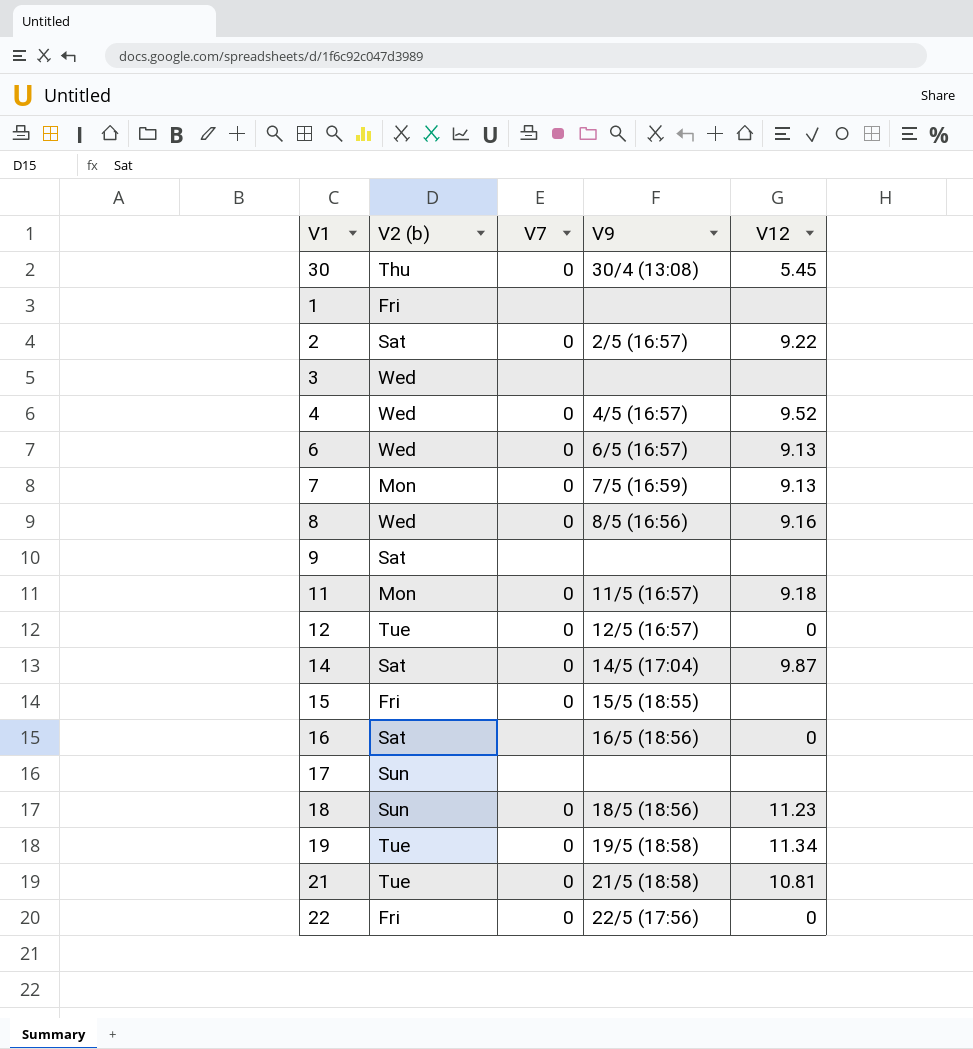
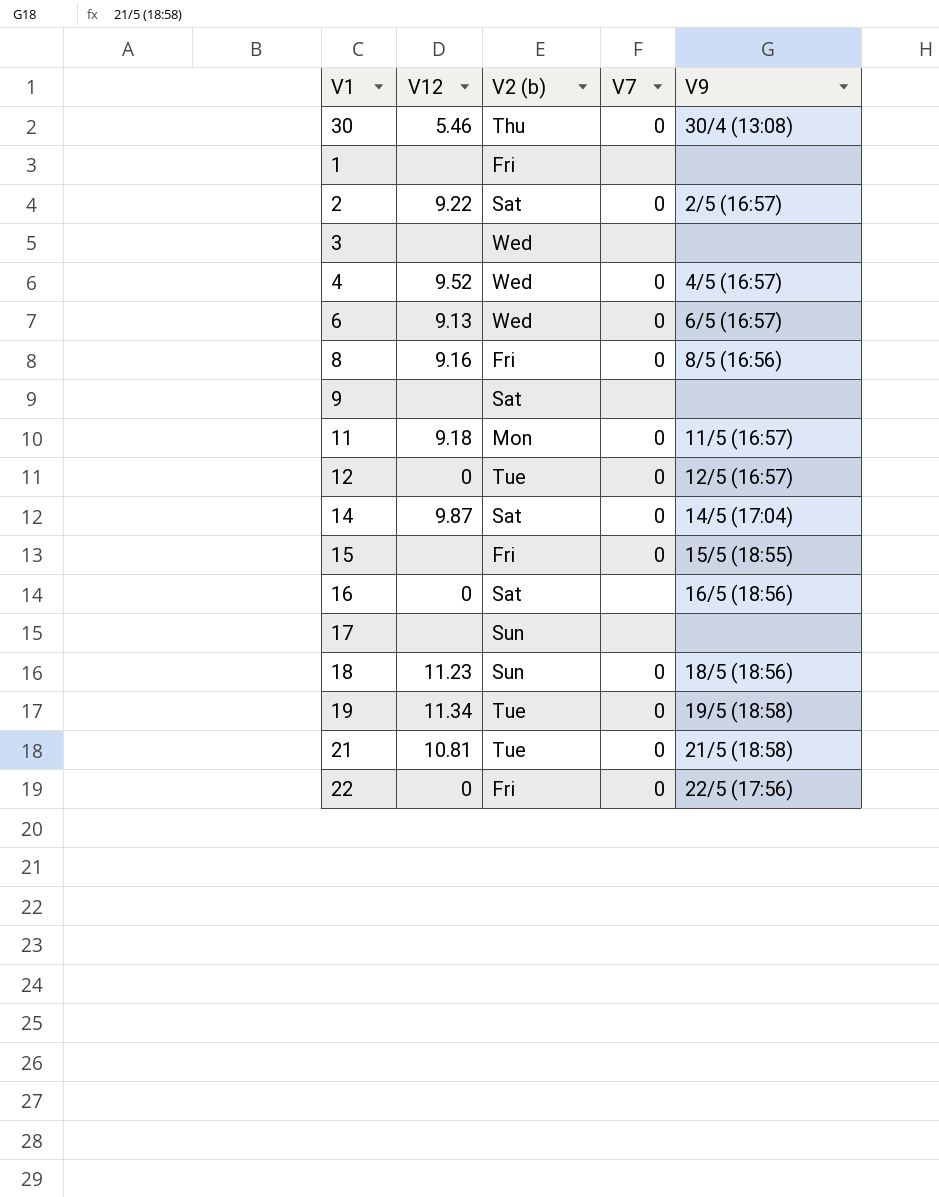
column V12 | position: 5 -> 2
row 7: Mon | 0 | 7/5 (16:59) | 9.13 -> none
30 | V12: 5.45 -> 5.46
8 | V2 (b): Wed -> Fri

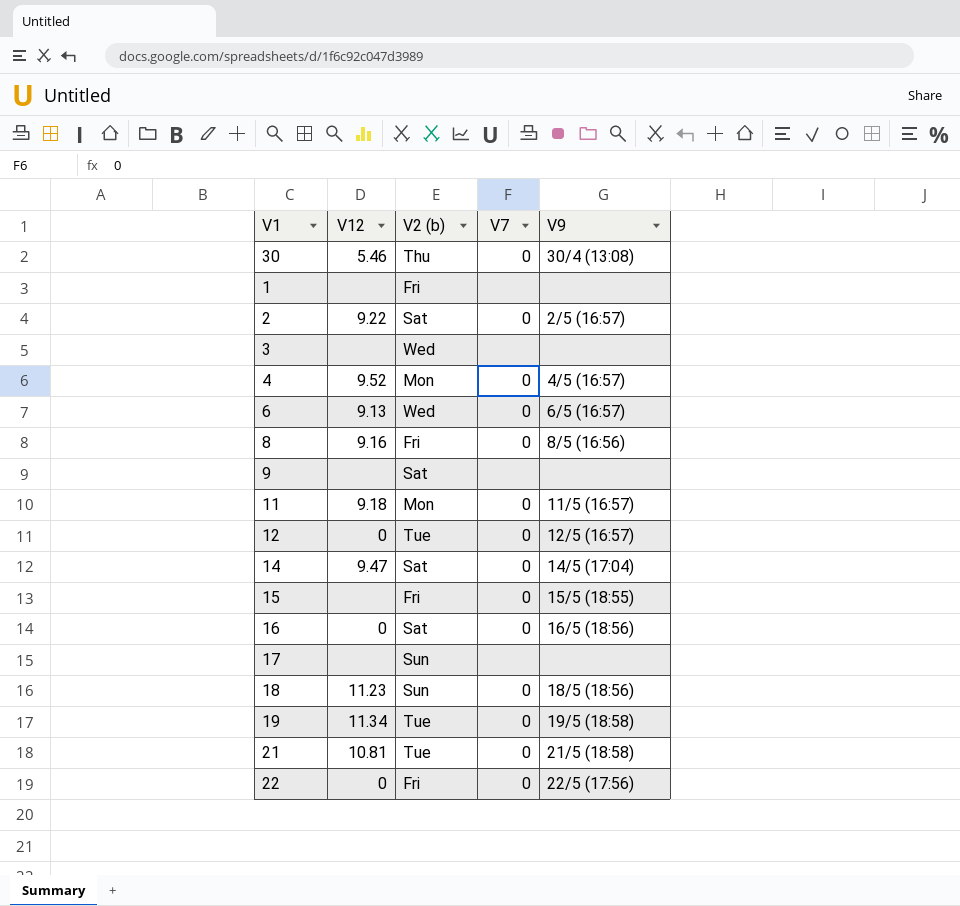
4 | V2 (b): Wed -> Mon
14 | V12: 9.87 -> 9.47
16 | V7: none -> 0

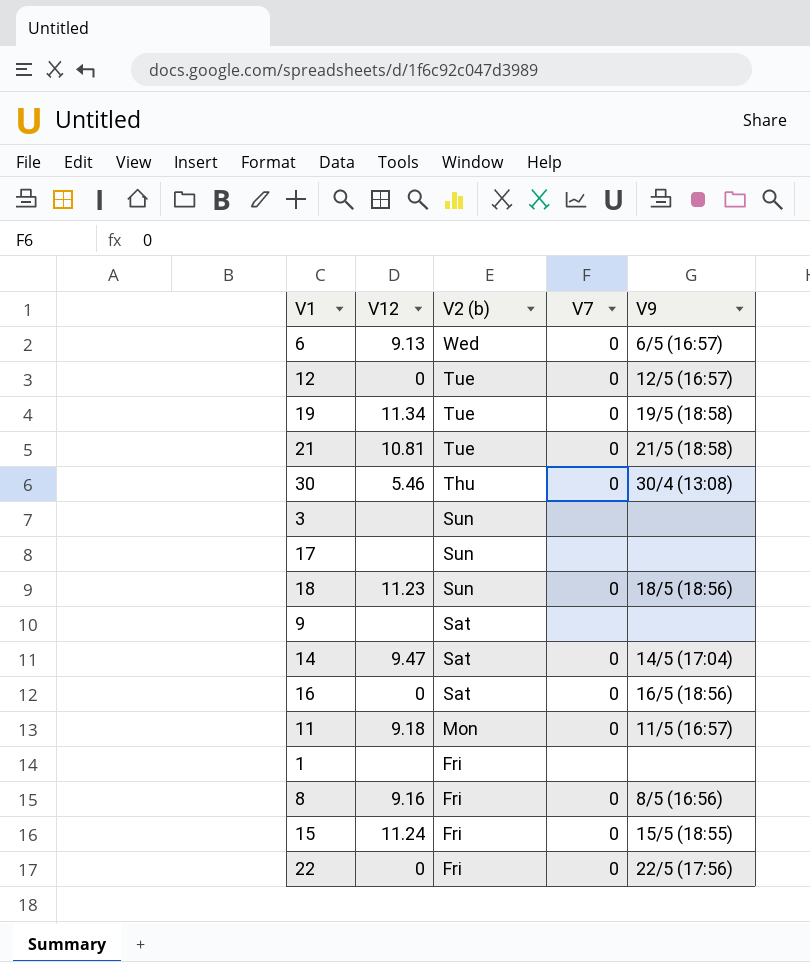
row order: none -> V2 (b) descending
row 2: 9.22 | Sat | 0 | 2/5 (16:57) -> none
row 4: 9.52 | Mon | 0 | 4/5 (16:57) -> none
3 | V2 (b): Wed -> Sun
15 | V12: none -> 11.24

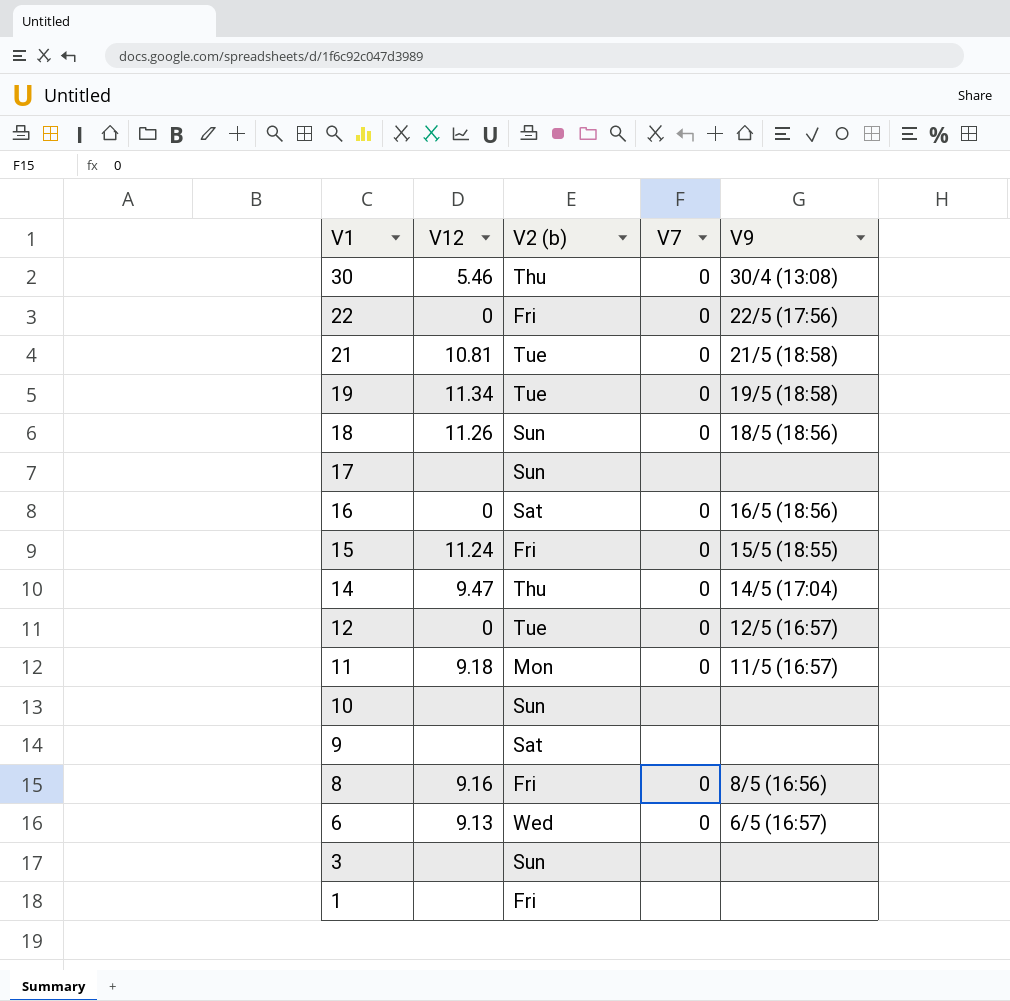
row order: V2 (b) descending -> V1 descending
18 | V12: 11.23 -> 11.26
14 | V2 (b): Sat -> Thu
row 10: none -> none | Sun | none | none

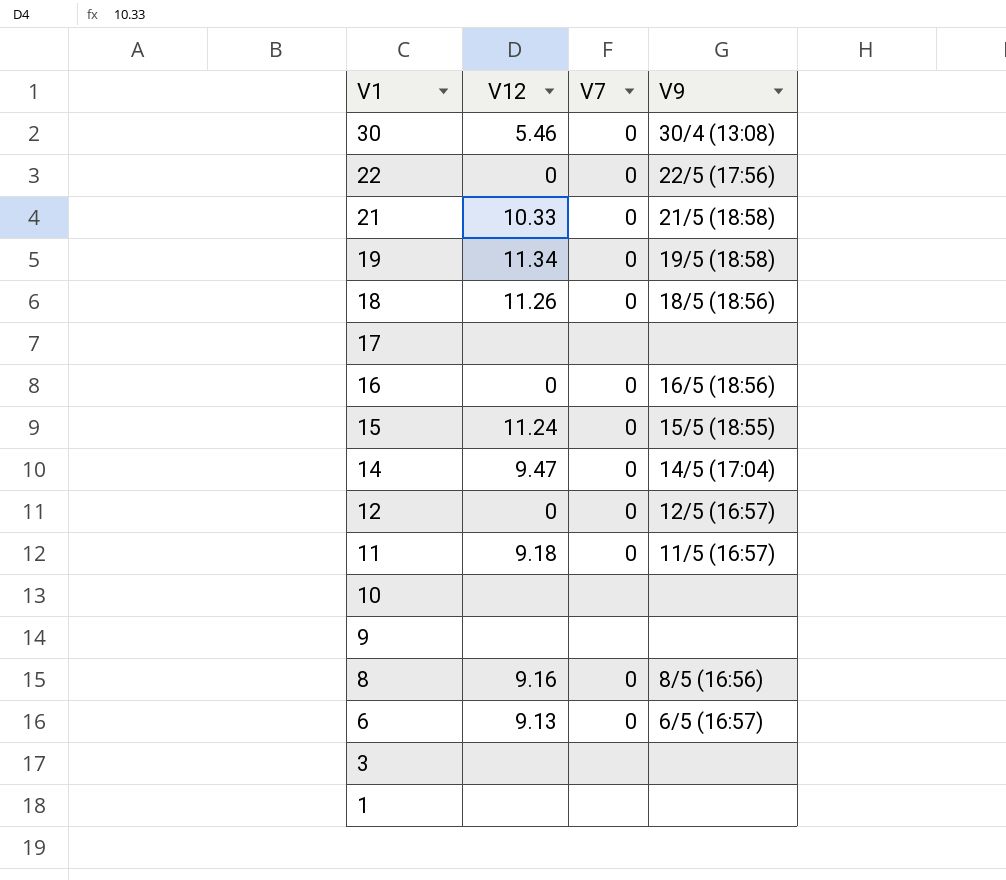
column V2 (b) | position: 3 -> none
21 | V12: 10.81 -> 10.33

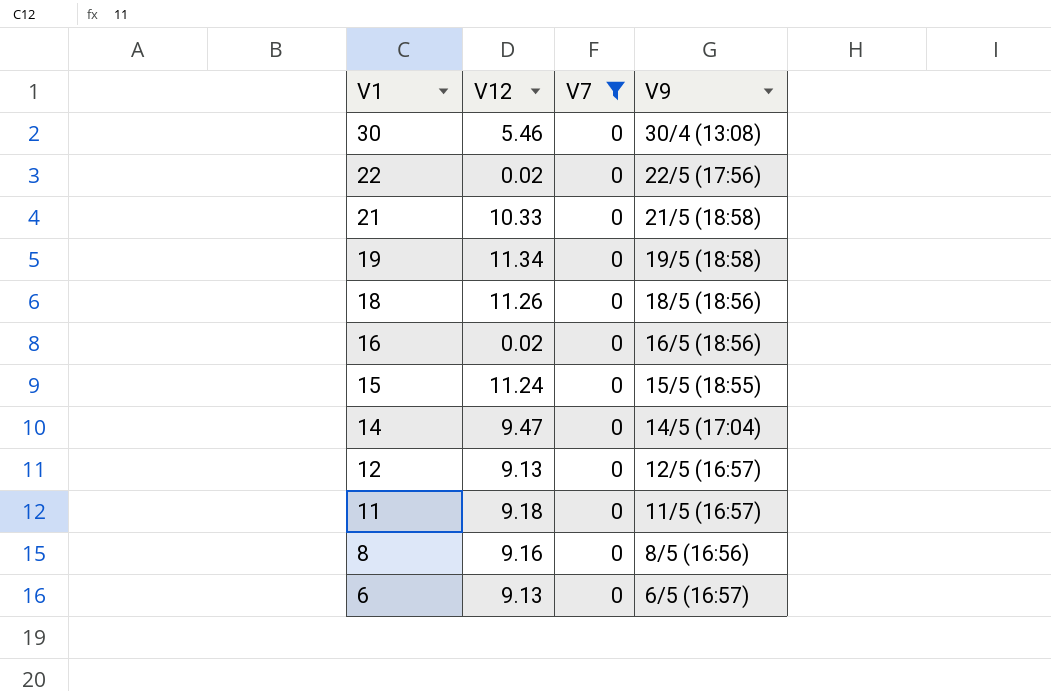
filter: none -> V7 = 0
22 | V12: 0 -> 0.02
16 | V12: 0 -> 0.02
12 | V12: 0 -> 9.13

